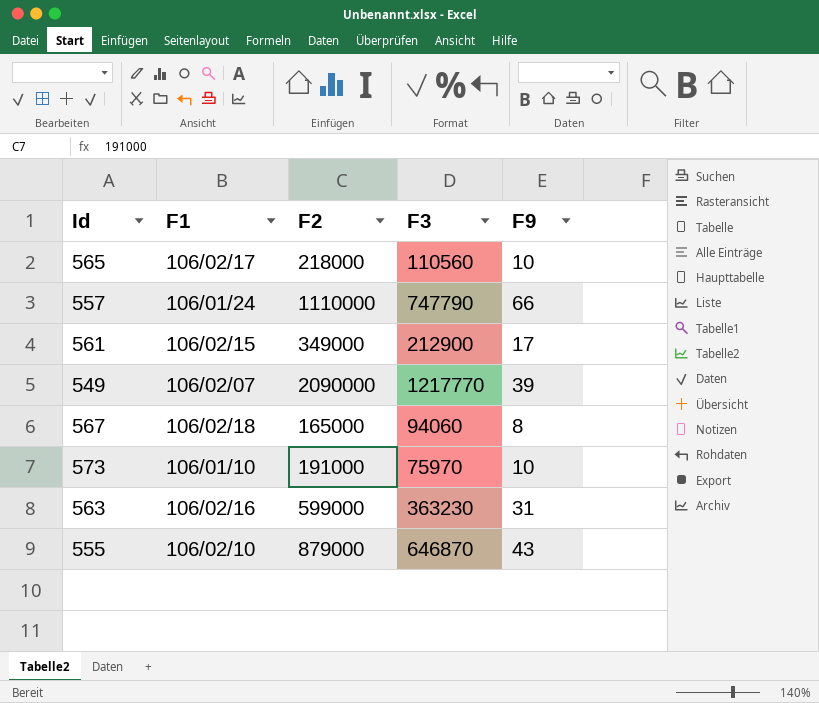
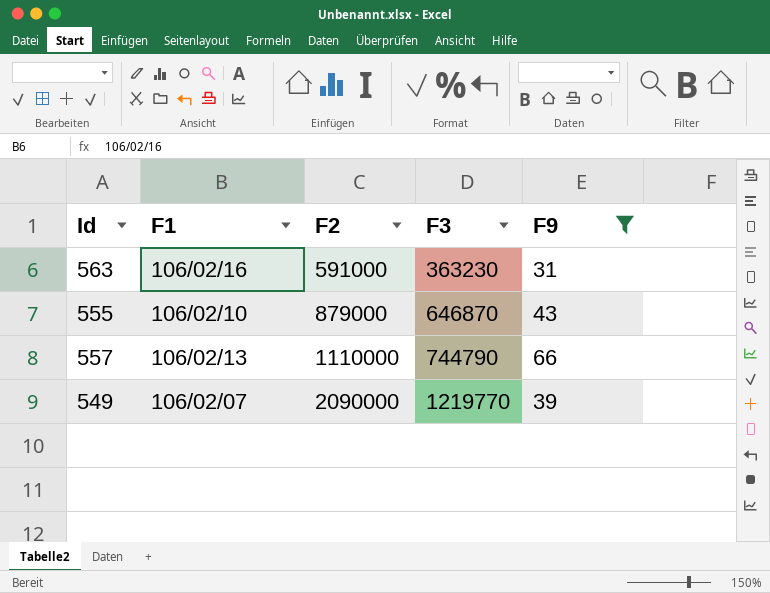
filter: none -> F9 >= 31
row order: none -> F2 ascending
563 | F2: 599000 -> 591000
557 | F1: 106/01/24 -> 106/02/13
557 | F3: 747790 -> 744790
549 | F3: 1217770 -> 1219770

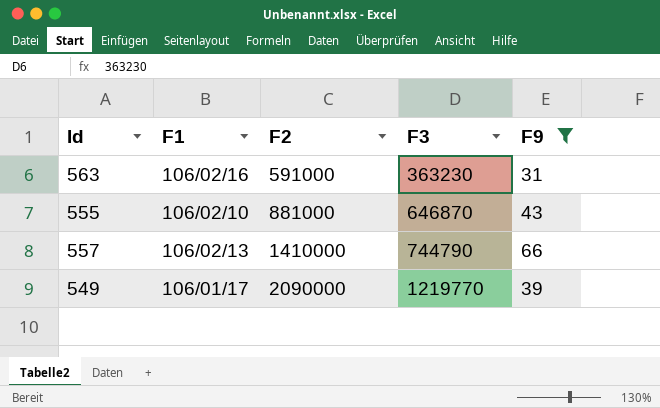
555 | F2: 879000 -> 881000
557 | F2: 1110000 -> 1410000
549 | F1: 106/02/07 -> 106/01/17

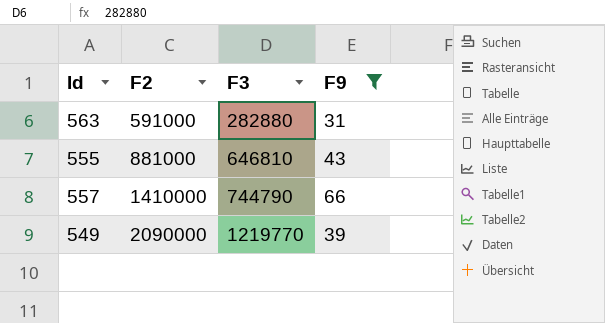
column F1 | position: 2 -> none
563 | F3: 363230 -> 282880
555 | F3: 646870 -> 646810

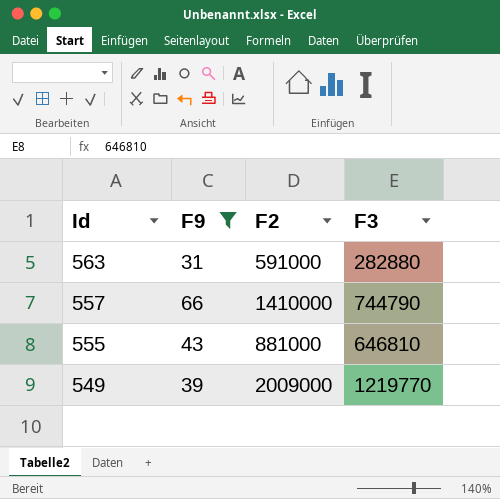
row order: F2 ascending -> Id descending
column F9 | position: 4 -> 2
549 | F2: 2090000 -> 2009000

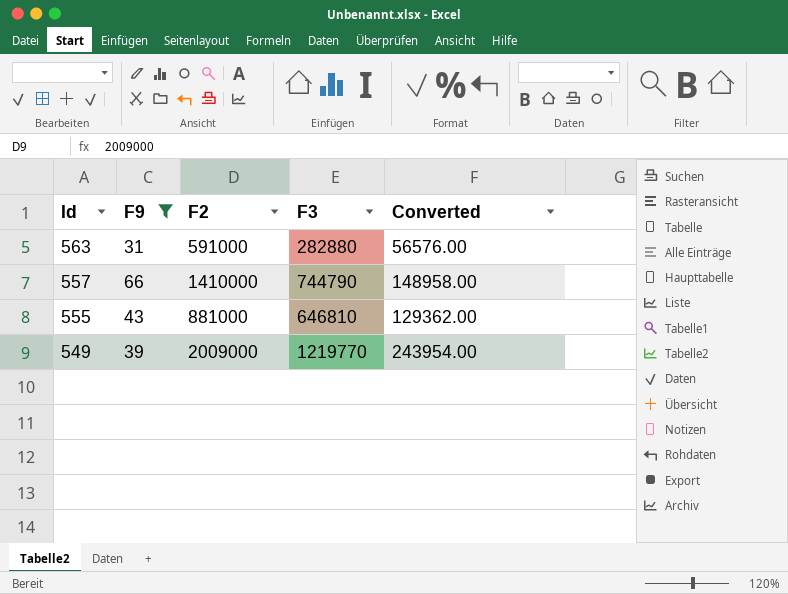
column Converted | formula: none -> [F3] * 0.2

